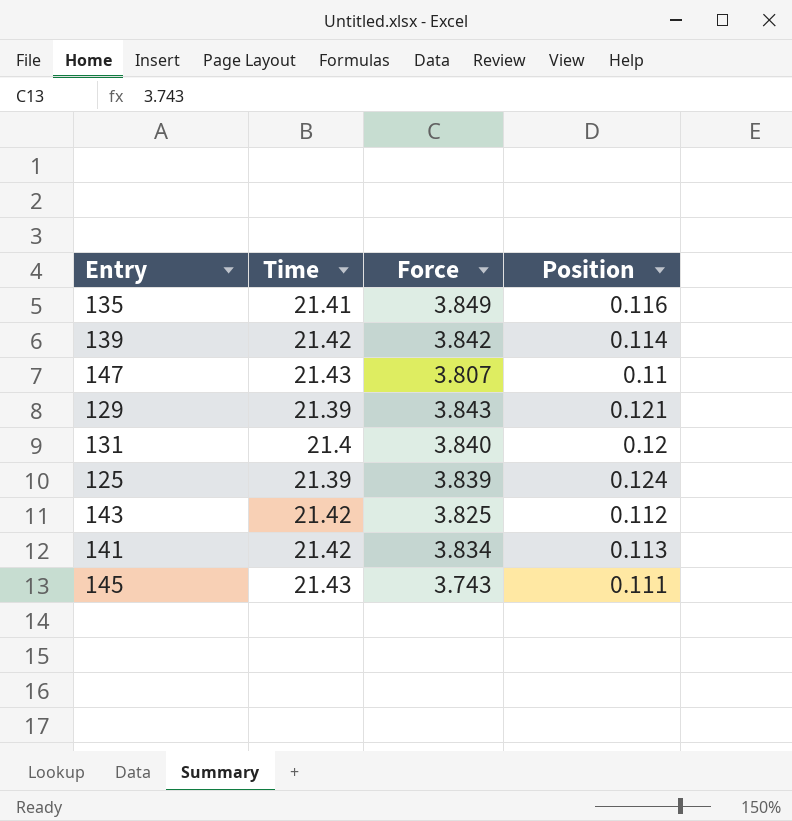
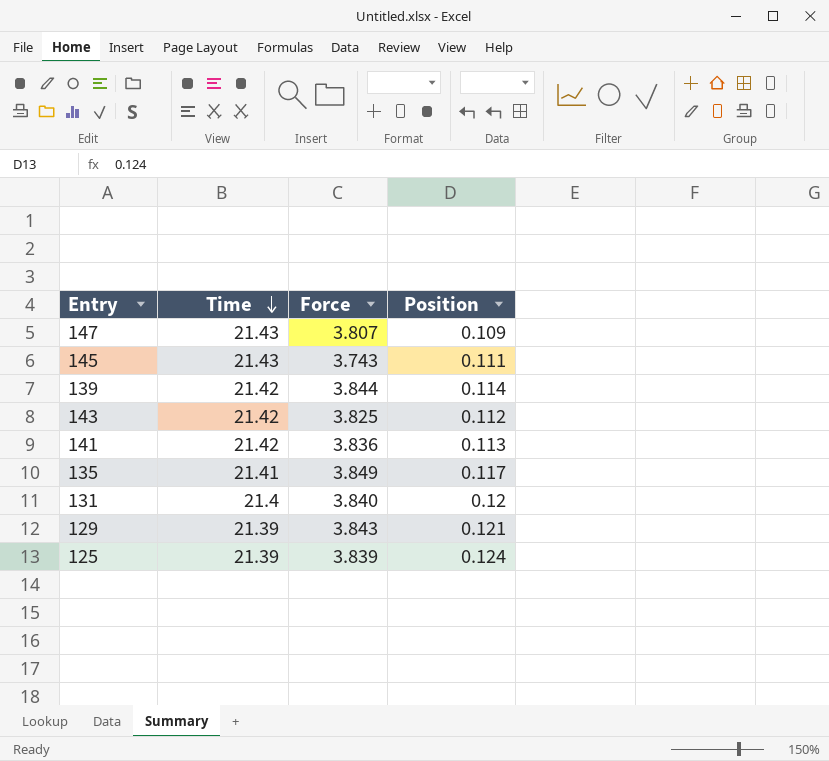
row order: none -> Time descending
147 | Position: 0.11 -> 0.109
139 | Force: 3.842 -> 3.844
141 | Force: 3.834 -> 3.836
135 | Position: 0.116 -> 0.117

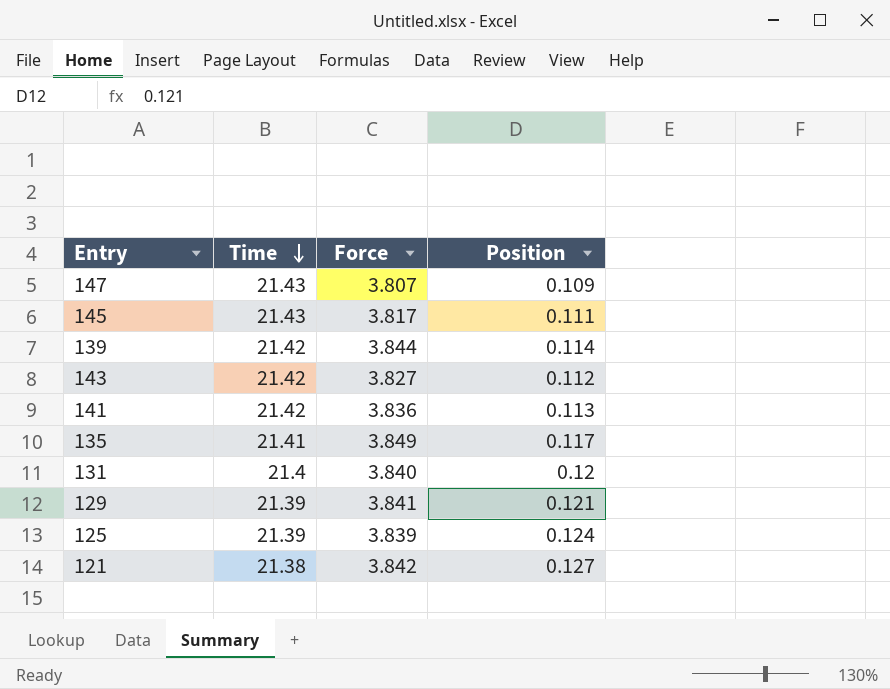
145 | Force: 3.743 -> 3.817
143 | Force: 3.825 -> 3.827
129 | Force: 3.843 -> 3.841
row 121: none -> 21.38 | 3.842 | 0.127

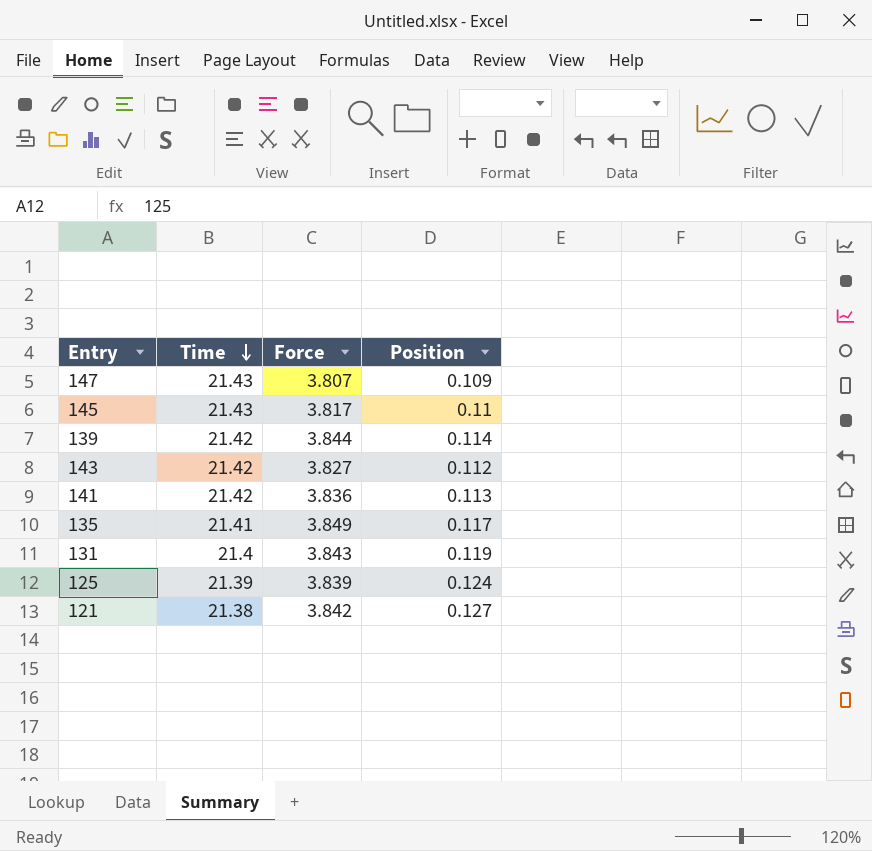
row 129: 21.39 | 3.841 | 0.121 -> none
145 | Position: 0.111 -> 0.11
131 | Force: 3.840 -> 3.843
131 | Position: 0.12 -> 0.119

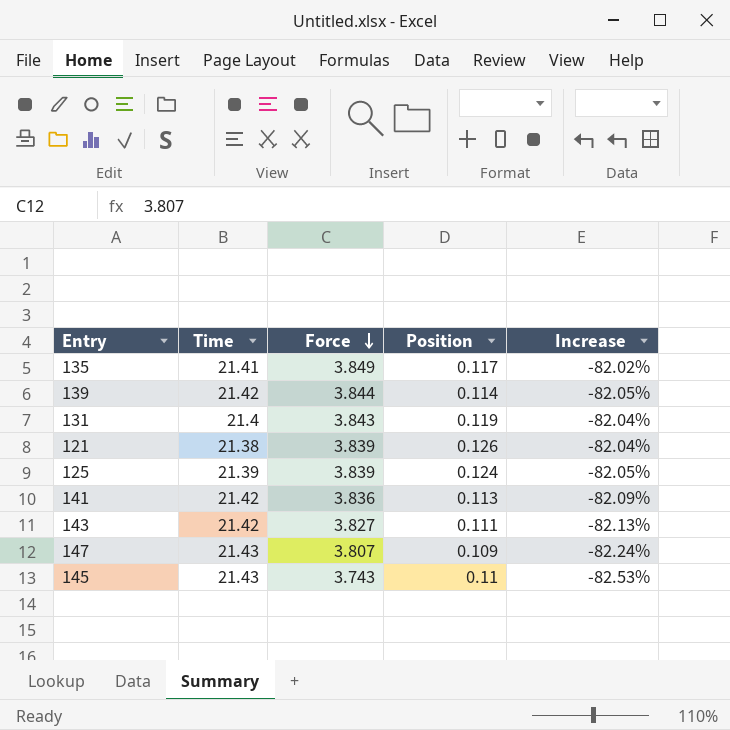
row order: Time descending -> Force descending
column Increase | formula: none -> ([Force] - [Time]) / [Time]
121 | Force: 3.842 -> 3.839
121 | Position: 0.127 -> 0.126
143 | Position: 0.112 -> 0.111
145 | Force: 3.817 -> 3.743

